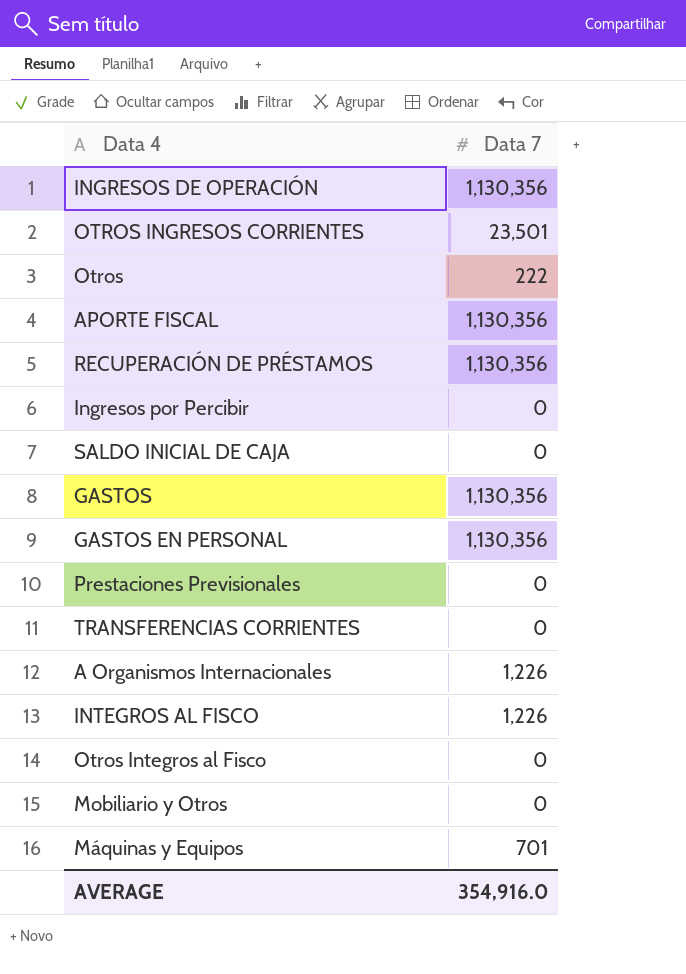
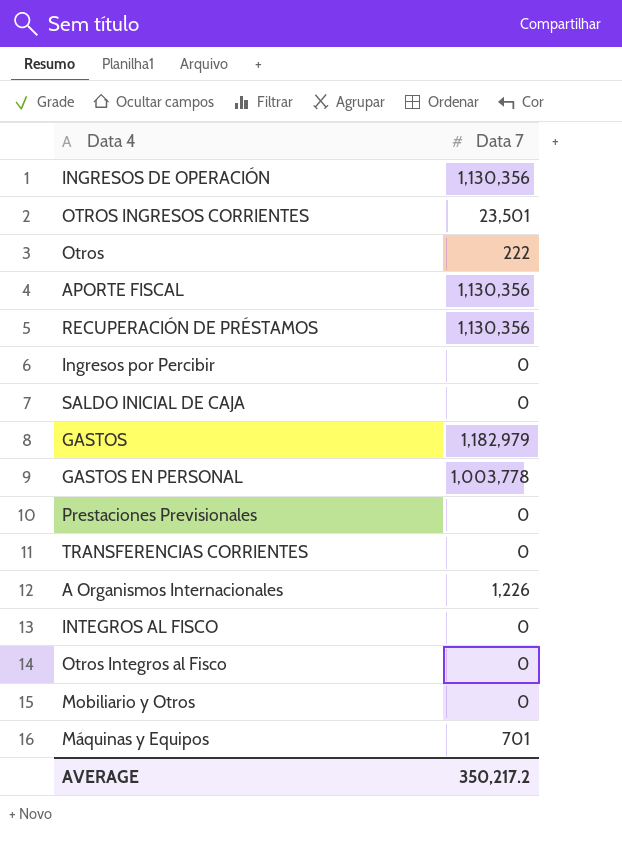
GASTOS | Data 7: 1,130,356 -> 1,182,979
GASTOS EN PERSONAL | Data 7: 1,130,356 -> 1,003,778
INTEGROS AL FISCO | Data 7: 1,226 -> 0
AVERAGE | Data 7: 354,916.0 -> 350,217.2

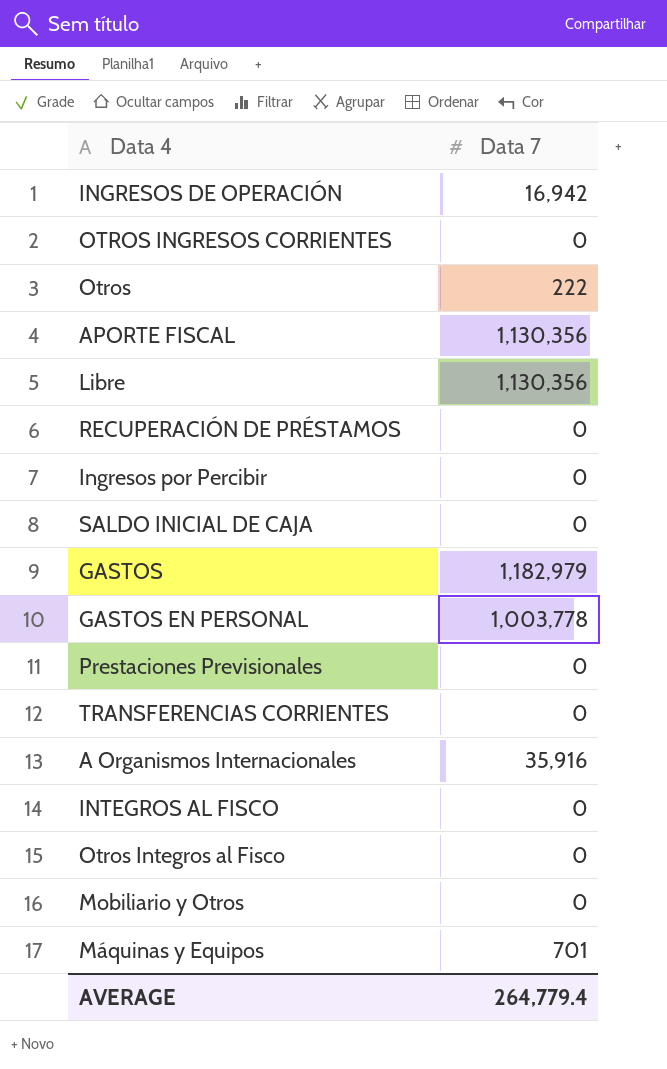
INGRESOS DE OPERACIÓN | Data 7: 1,130,356 -> 16,942
OTROS INGRESOS CORRIENTES | Data 7: 23,501 -> 0
row Libre: none -> 1,130,356
RECUPERACIÓN DE PRÉSTAMOS | Data 7: 1,130,356 -> 0
A Organismos Internacionales | Data 7: 1,226 -> 35,916
AVERAGE | Data 7: 350,217.2 -> 264,779.4

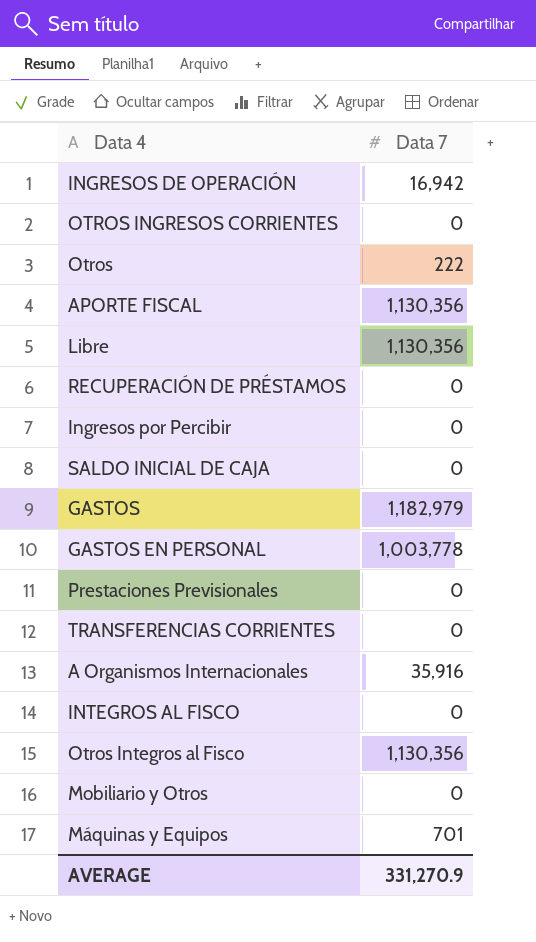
Otros Integros al Fisco | Data 7: 0 -> 1,130,356
AVERAGE | Data 7: 264,779.4 -> 331,270.9

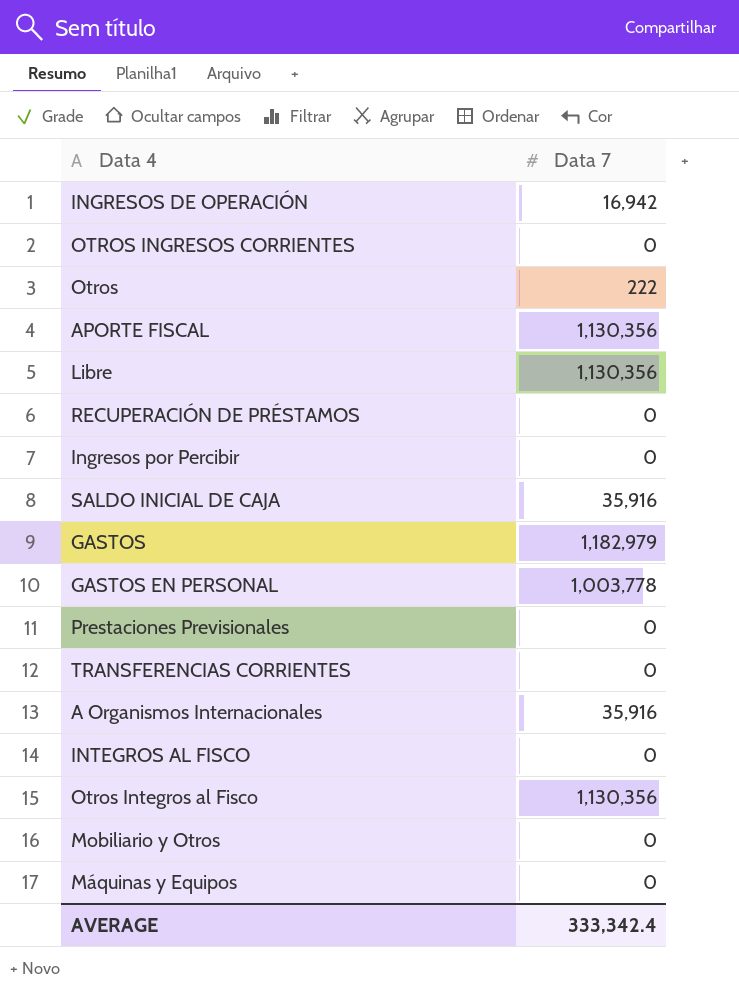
SALDO INICIAL DE CAJA | Data 7: 0 -> 35,916
Máquinas y Equipos | Data 7: 701 -> 0
AVERAGE | Data 7: 331,270.9 -> 333,342.4

